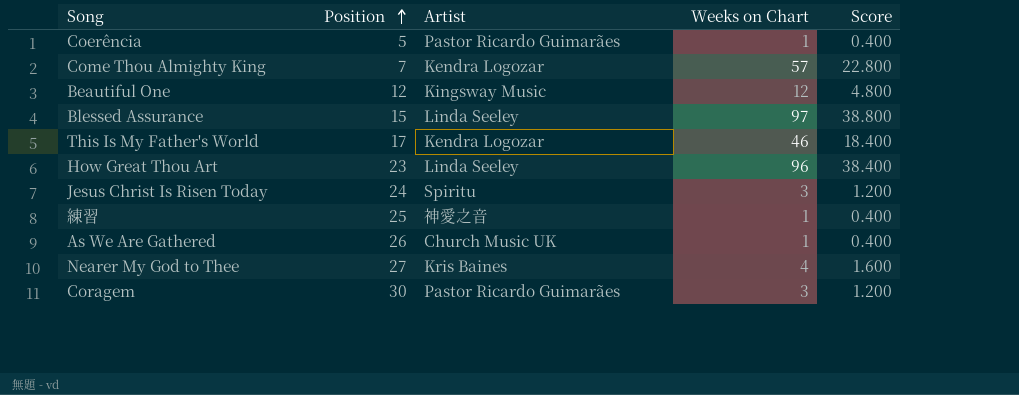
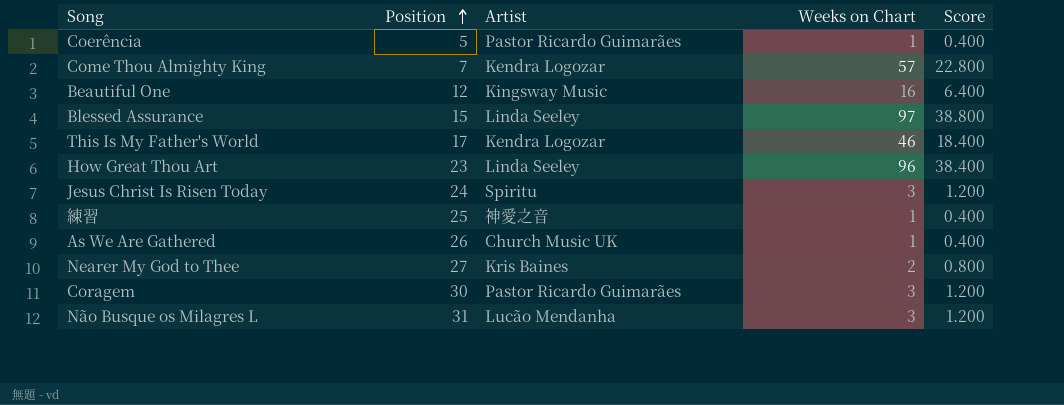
Beautiful One | Weeks on Chart: 12 -> 16
Beautiful One | Score: 4.800 -> 6.400
Nearer My God to Thee | Weeks on Chart: 4 -> 2
Nearer My God to Thee | Score: 1.600 -> 0.800
row Não Busque os Milagres L: none -> 31 | Lucão Mendanha | 3 | 1.200

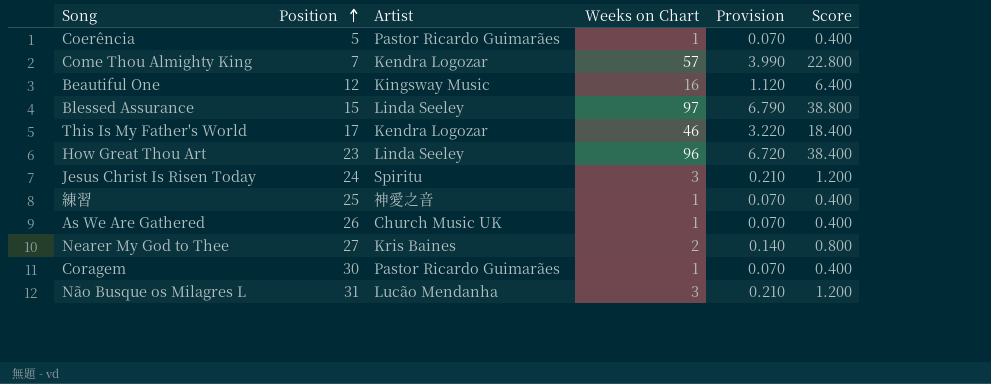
column Provision | formula: none -> [Weeks on Chart] * 0.07
Coragem | Weeks on Chart: 3 -> 1
Coragem | Score: 1.200 -> 0.400

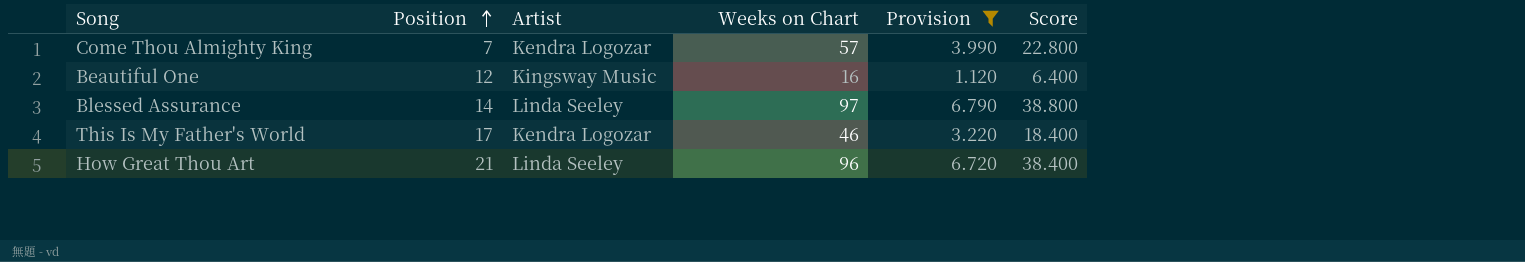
filter: none -> Provision >= 1.120
Blessed Assurance | Position: 15 -> 14
How Great Thou Art | Position: 23 -> 21

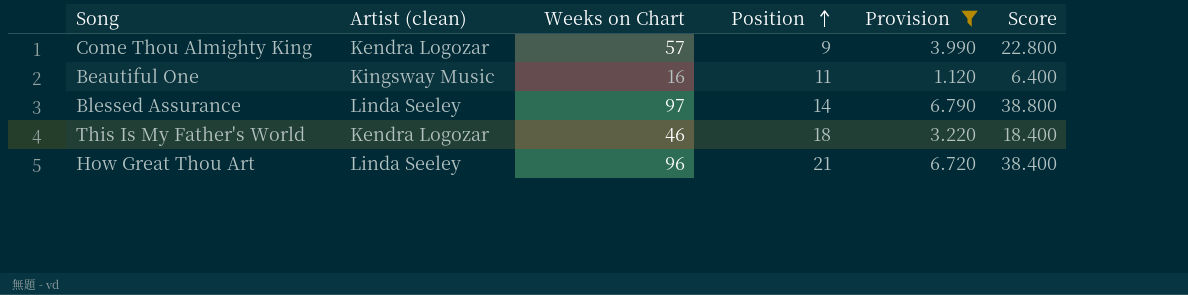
column name: Artist -> Artist (clean)
column Position | position: 2 -> 4
Come Thou Almighty King | Position: 7 -> 9
Beautiful One | Position: 12 -> 11
This Is My Father's World | Position: 17 -> 18

